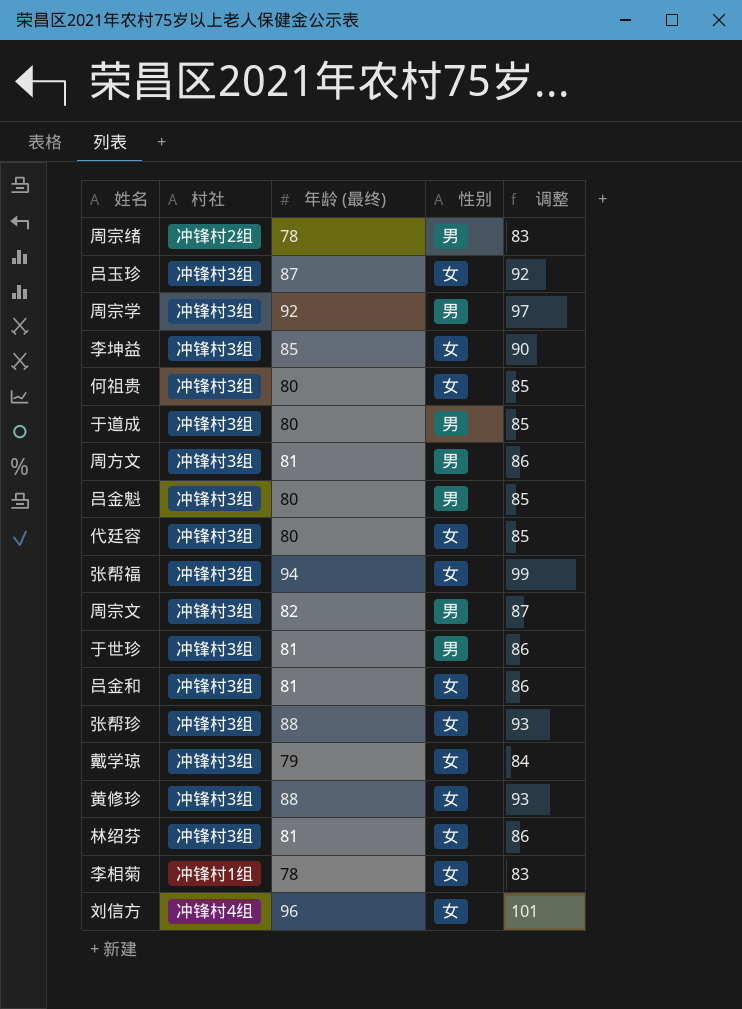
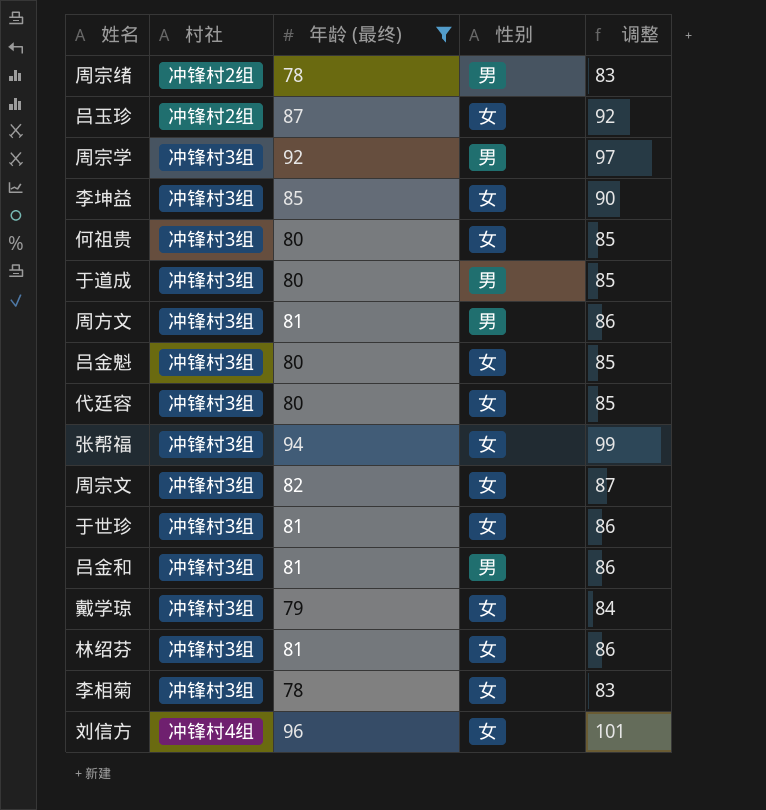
filter: none -> 年龄 (最终) != 88
吕玉珍 | 村社: 冲锋村3组 -> 冲锋村2组
吕金魁 | 性别: 男 -> 女
周宗文 | 性别: 男 -> 女
于世珍 | 性别: 男 -> 女
吕金和 | 性别: 女 -> 男
李相菊 | 村社: 冲锋村1组 -> 冲锋村3组

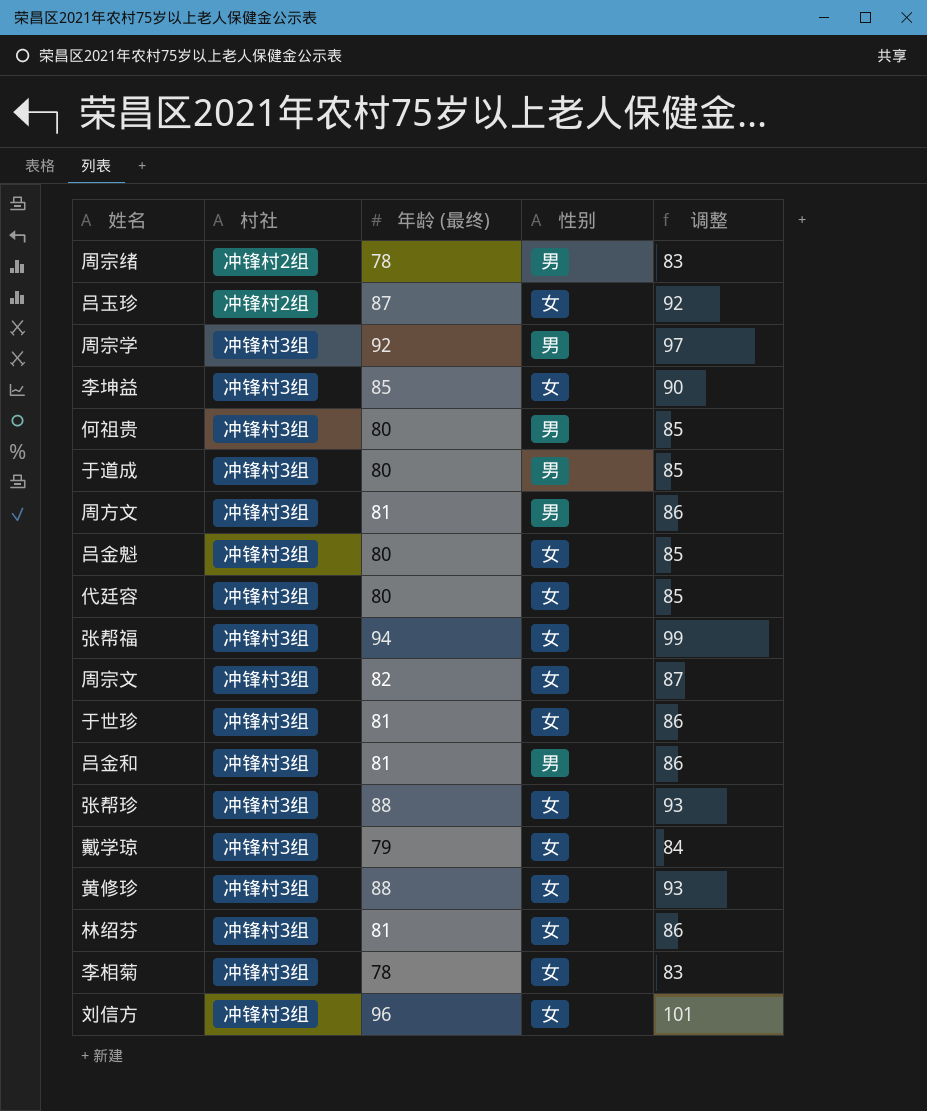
filter: 年龄 (最终) != 88 -> none
何祖贵 | 性别: 女 -> 男
刘信方 | 村社: 冲锋村4组 -> 冲锋村3组

